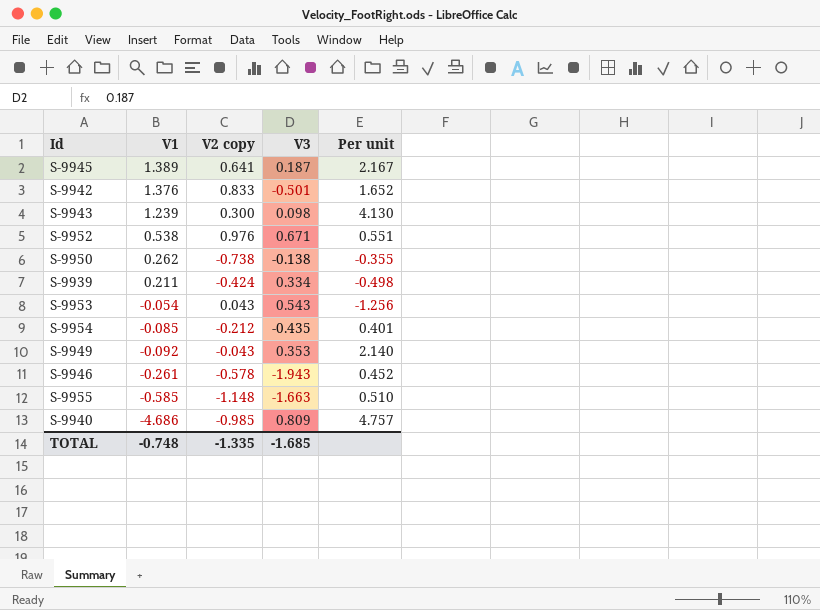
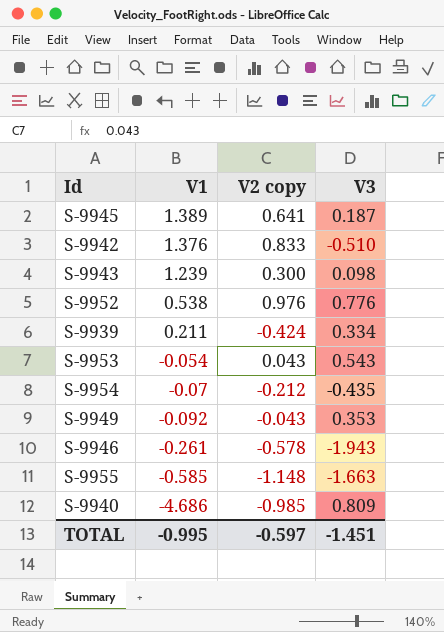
column Per unit | formula: [V1] / [V2 copy] -> none
row S-9950: 0.262 | -0.738 | -0.138 | -0.355 -> none
S-9942 | V3: -0.501 -> -0.510
S-9952 | V3: 0.671 -> 0.776
S-9954 | V1: -0.085 -> -0.07
TOTAL | V1: -0.748 -> -0.995
TOTAL | V2 copy: -1.335 -> -0.597
TOTAL | V3: -1.685 -> -1.451

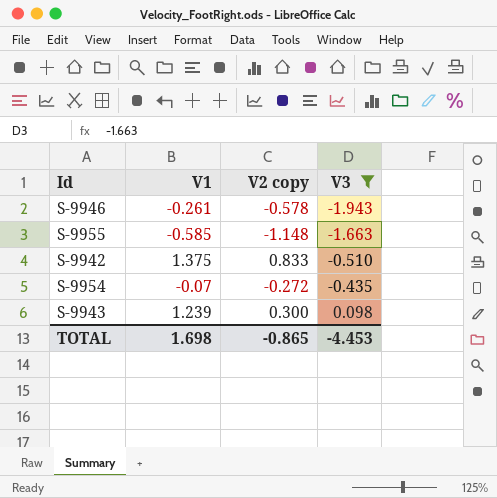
filter: none -> V3 <= 0.098
row order: V1 descending -> V3 ascending
S-9942 | V1: 1.376 -> 1.375
S-9954 | V2 copy: -0.212 -> -0.272
TOTAL | V1: -0.995 -> 1.698
TOTAL | V2 copy: -0.597 -> -0.865
TOTAL | V3: -1.451 -> -4.453

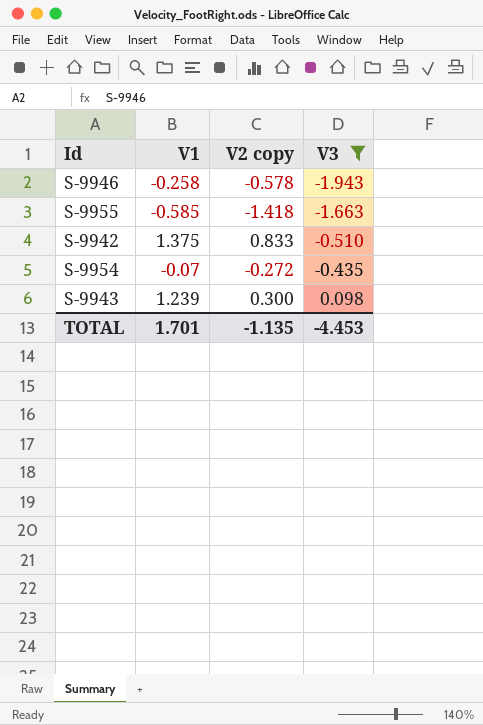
S-9946 | V1: -0.261 -> -0.258
S-9955 | V2 copy: -1.148 -> -1.418
TOTAL | V1: 1.698 -> 1.701
TOTAL | V2 copy: -0.865 -> -1.135

